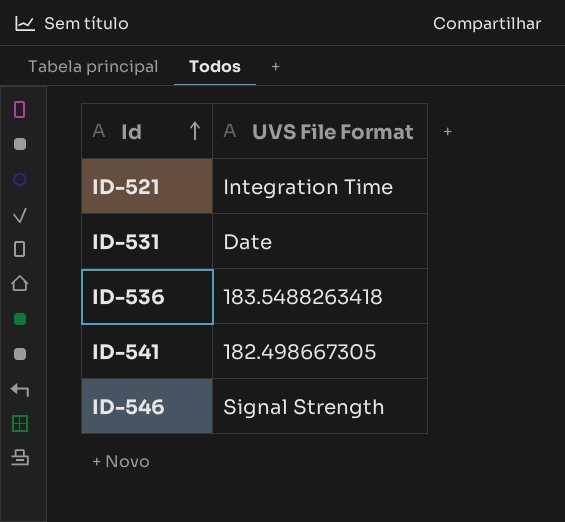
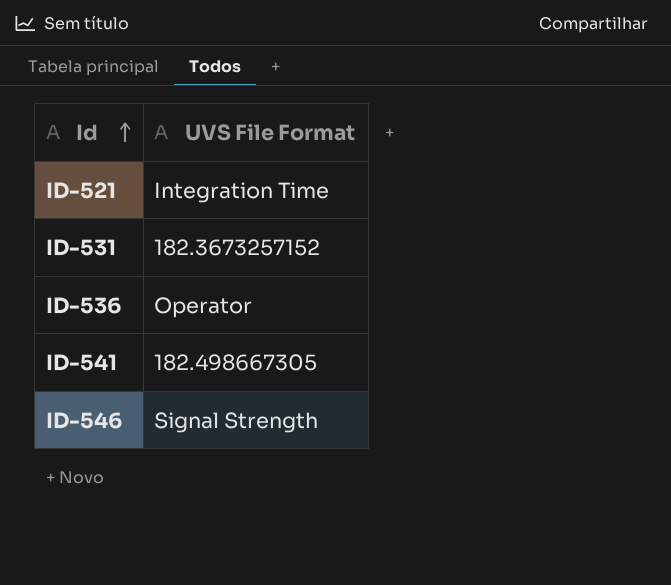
ID-531 | UVS File Format: Date -> 182.3673257152
ID-536 | UVS File Format: 183.5488263418 -> Operator

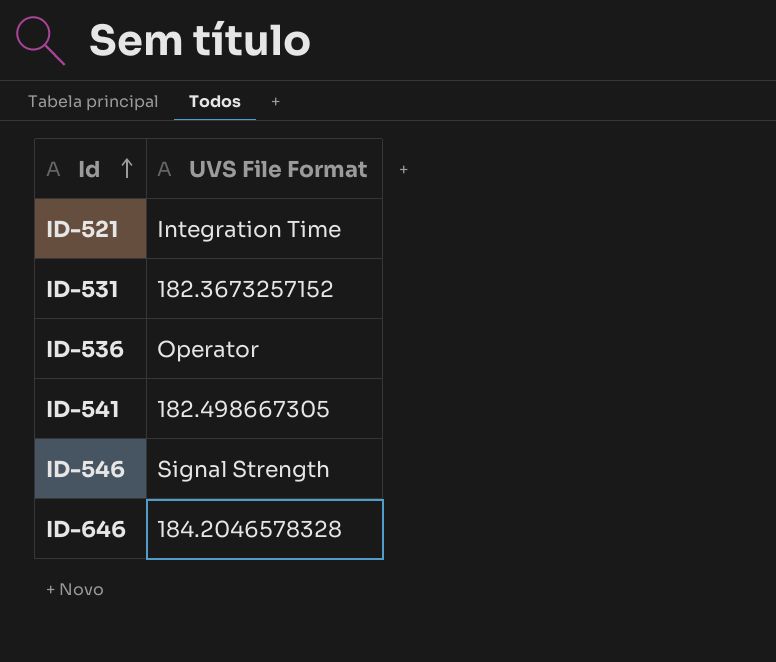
row ID-646: none -> 184.2046578328

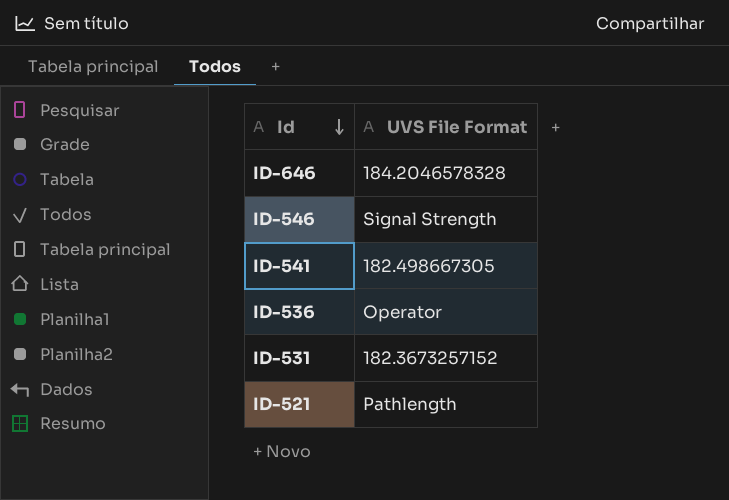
row order: Id ascending -> Id descending
ID-521 | UVS File Format: Integration Time -> Pathlength

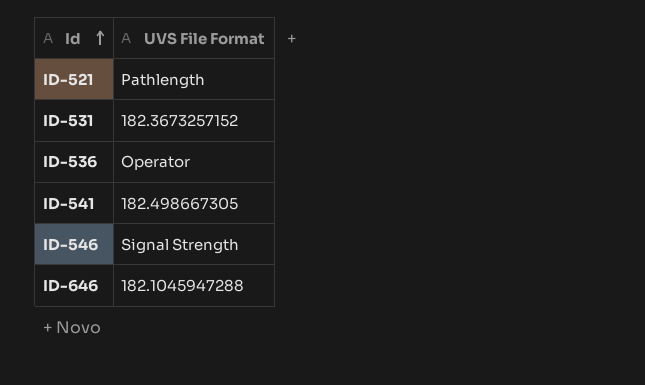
row order: Id descending -> Id ascending
ID-646 | UVS File Format: 184.2046578328 -> 182.1045947288

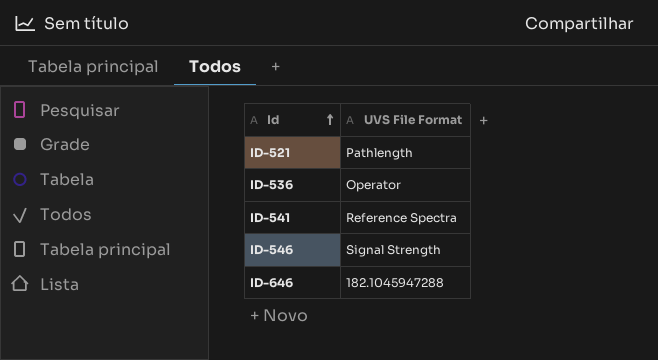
row ID-531: 182.3673257152 -> none
ID-541 | UVS File Format: 182.498667305 -> Reference Spectra

